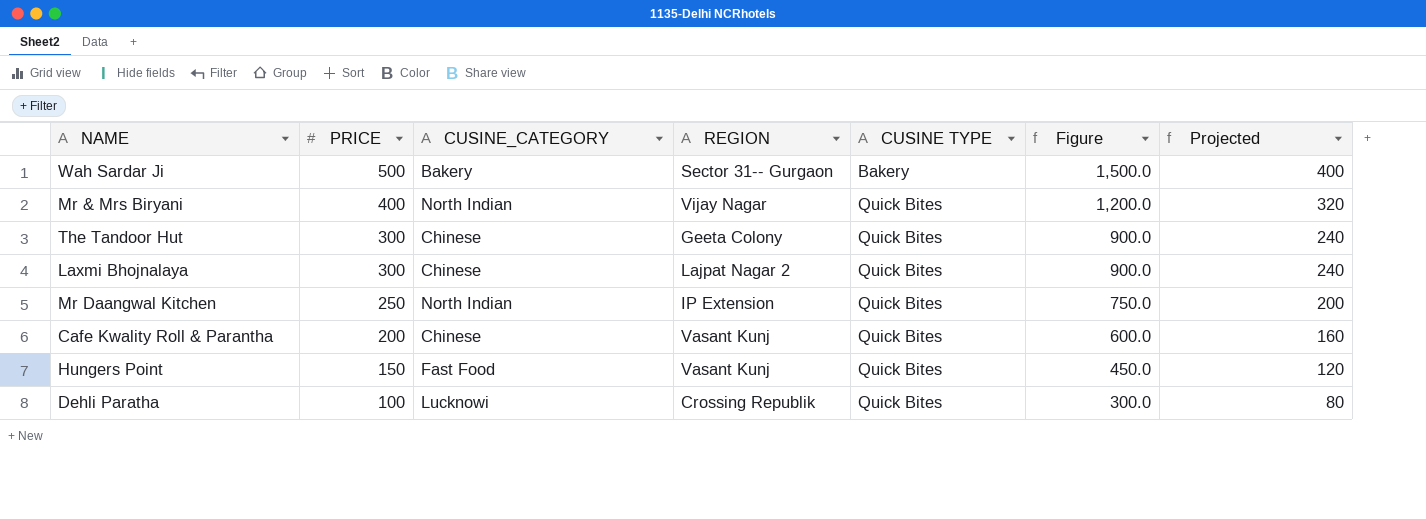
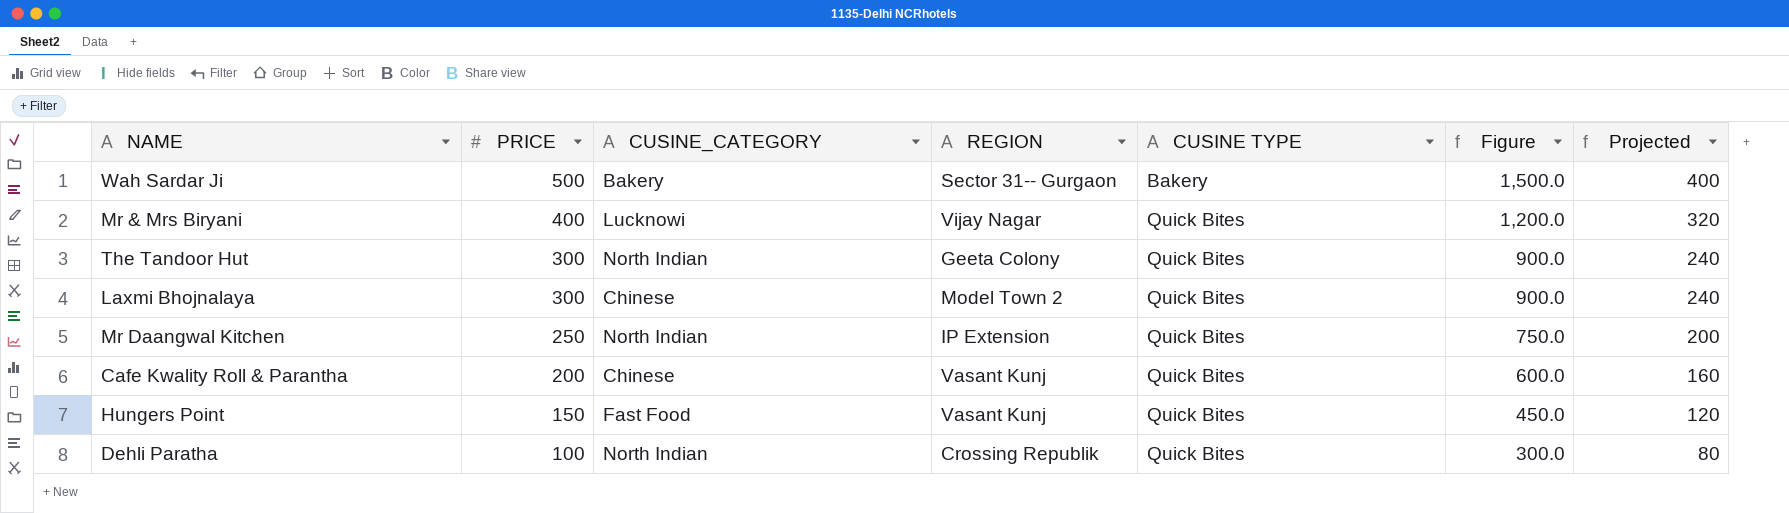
Mr & Mrs Biryani | CUSINE_CATEGORY: North Indian -> Lucknowi
The Tandoor Hut | CUSINE_CATEGORY: Chinese -> North Indian
Laxmi Bhojnalaya | REGION: Lajpat Nagar 2 -> Model Town 2
Dehli Paratha | CUSINE_CATEGORY: Lucknowi -> North Indian

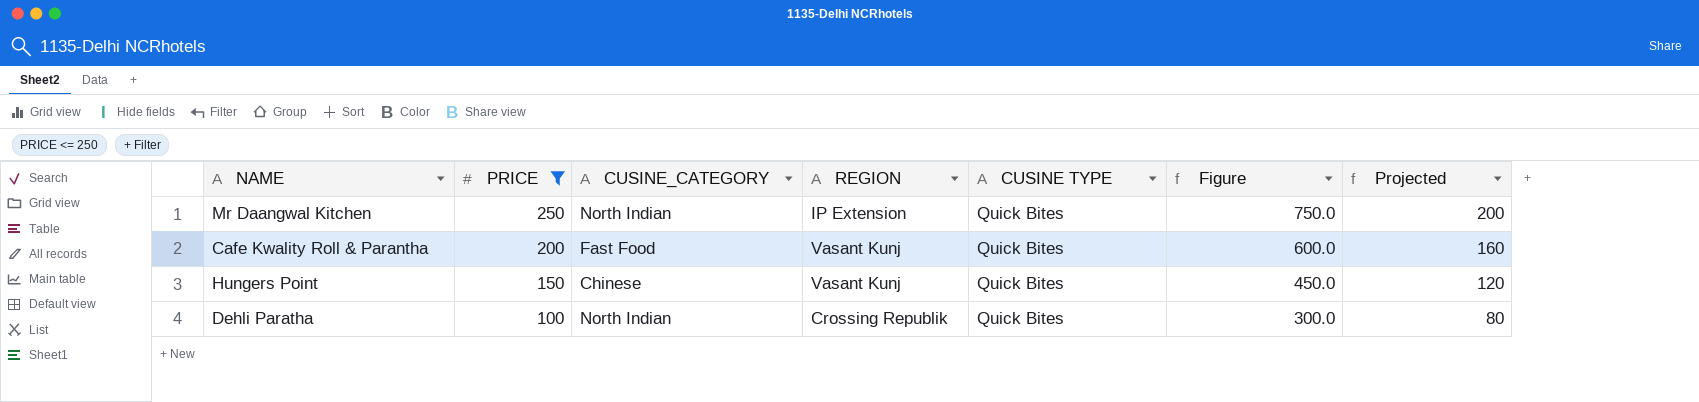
filter: none -> PRICE <= 250
Cafe Kwality Roll & Parantha | CUSINE_CATEGORY: Chinese -> Fast Food
Hungers Point | CUSINE_CATEGORY: Fast Food -> Chinese

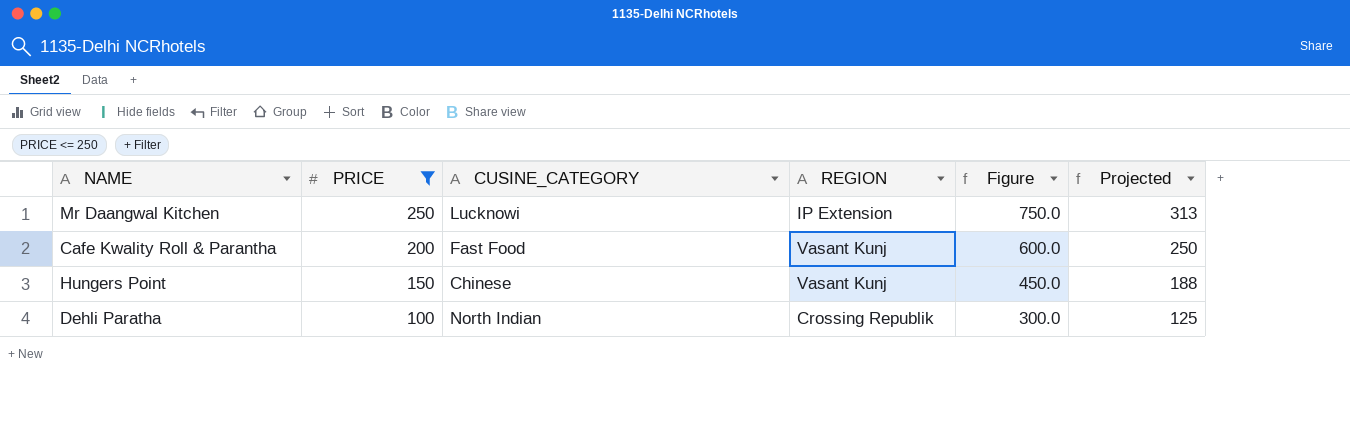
column CUSINE TYPE | position: 5 -> none
column Projected | formula: [PRICE] * 0.8 -> [PRICE] * 1.25
Mr Daangwal Kitchen | CUSINE_CATEGORY: North Indian -> Lucknowi

